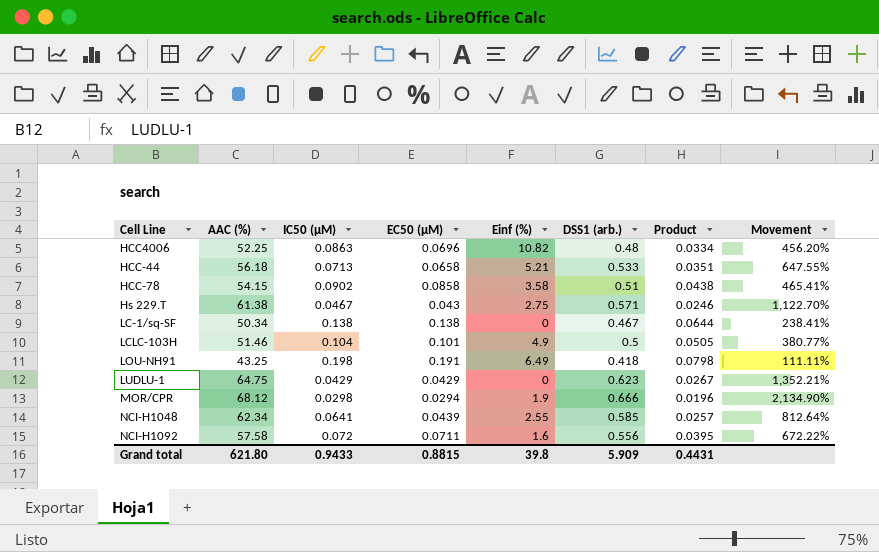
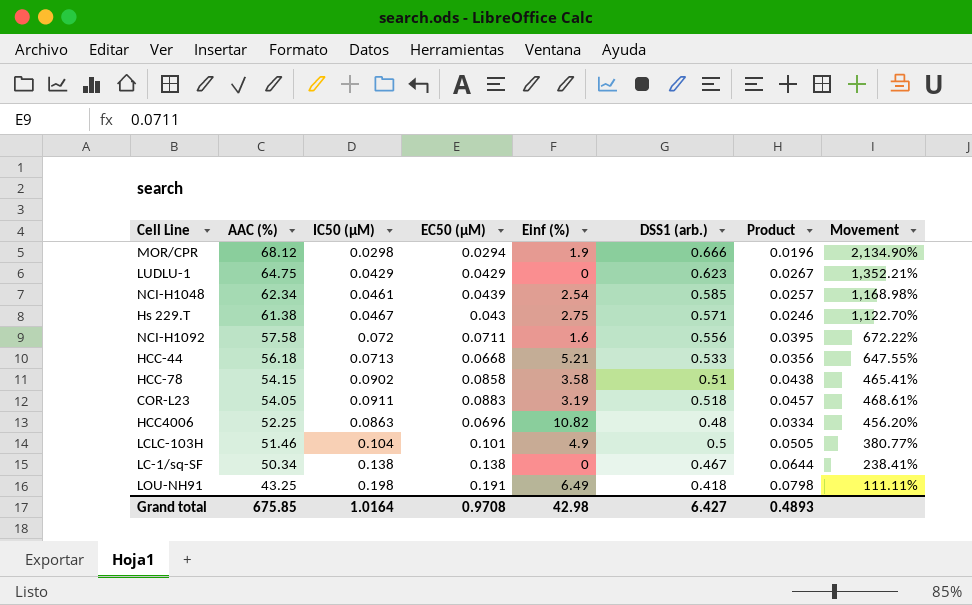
row order: Cell Line ascending -> AAC (%) descending
NCI-H1048 | IC50 (µM): 0.0641 -> 0.0461
NCI-H1048 | Einf (%): 2.55 -> 2.54
NCI-H1048 | Movement: 812.64% -> 1,168.98%
HCC-44 | EC50 (µM): 0.0658 -> 0.0668
HCC-44 | Product: 0.0351 -> 0.0356
row COR-L23: none -> 54.05 | 0.0911 | 0.0883 | 3.19 | 0.518 | 0.0457 | 468.61%
Grand total | AAC (%): 621.80 -> 675.85
Grand total | IC50 (µM): 0.9433 -> 1.0164
Grand total | EC50 (µM): 0.8815 -> 0.9708
Grand total | Einf (%): 39.8 -> 42.98
Grand total | DSS1 (arb.): 5.909 -> 6.427
Grand total | Product: 0.4431 -> 0.4893

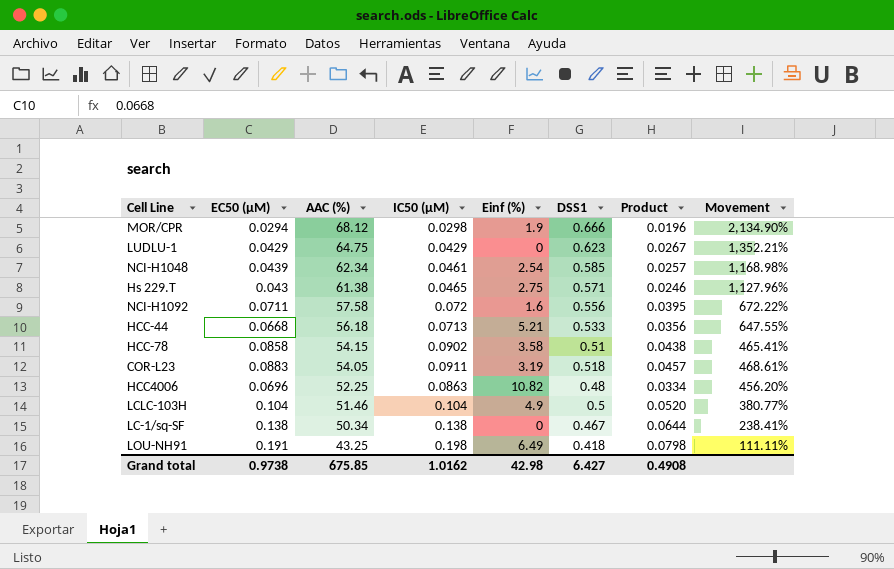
column EC50 (µM) | position: 4 -> 2
column name: DSS1 (arb.) -> DSS1
Hs 229.T | IC50 (µM): 0.0467 -> 0.0465
Hs 229.T | Movement: 1,122.70% -> 1,127.96%
LCLC-103H | EC50 (µM): 0.101 -> 0.104
LCLC-103H | Product: 0.0505 -> 0.0520
Grand total | EC50 (µM): 0.9708 -> 0.9738
Grand total | IC50 (µM): 1.0164 -> 1.0162
Grand total | Product: 0.4893 -> 0.4908

